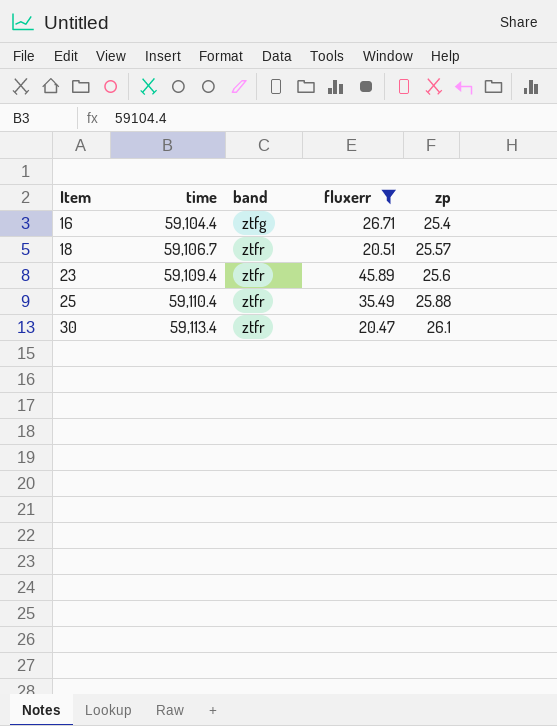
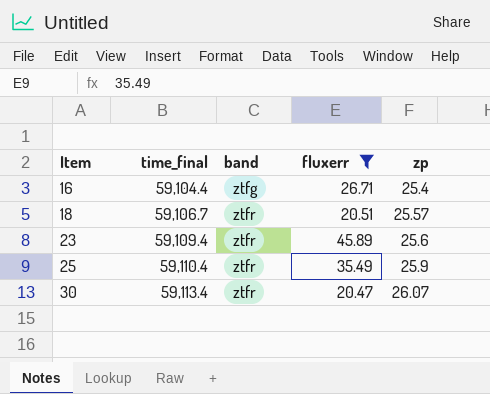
column name: time -> time_final
25 | zp: 25.88 -> 25.9
30 | zp: 26.1 -> 26.07

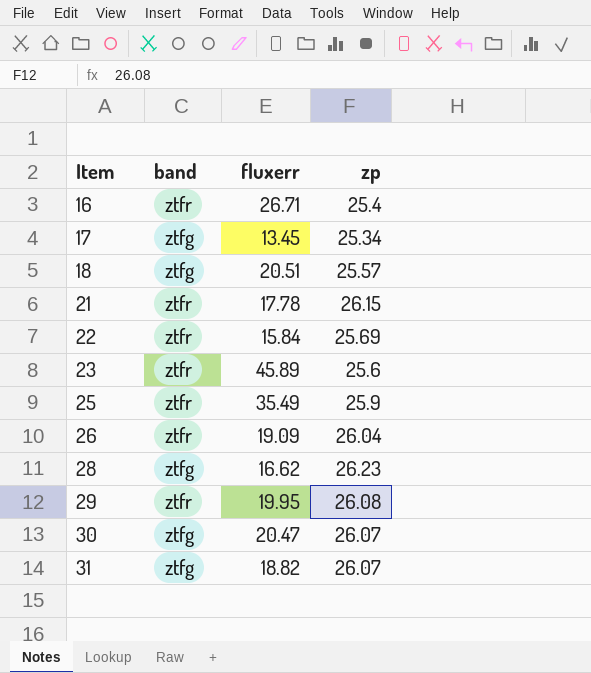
filter: fluxerr >= 20.47 -> none
column time_final | position: 2 -> none
16 | band: ztfg -> ztfr
18 | band: ztfr -> ztfg
30 | band: ztfr -> ztfg

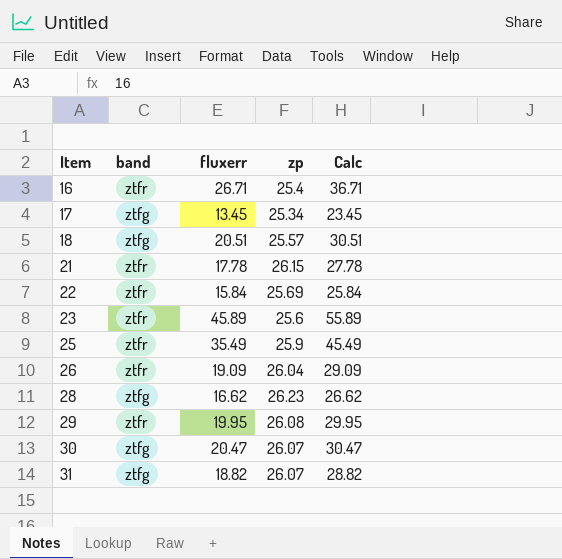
column Calc | formula: none -> [fluxerr] + 10

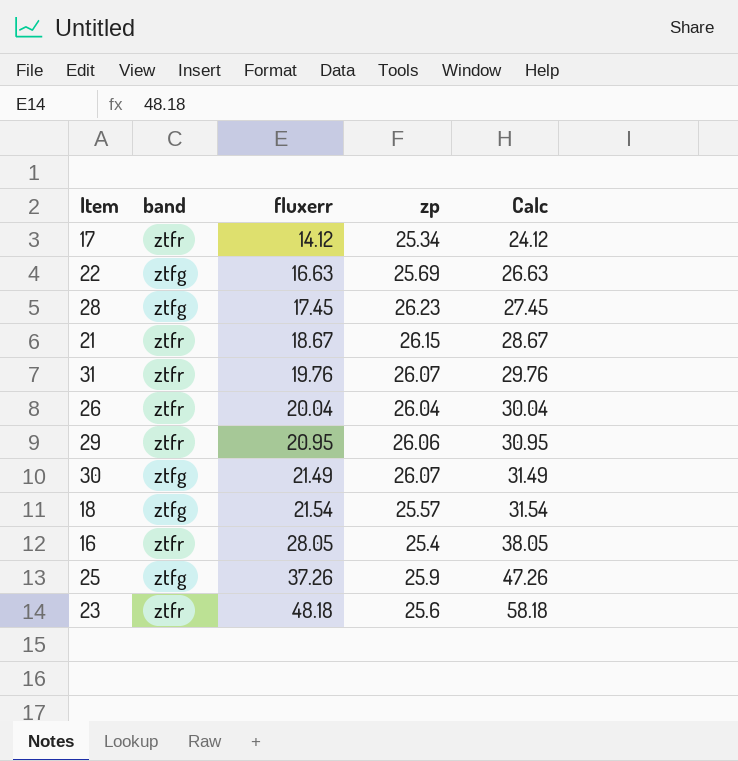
row order: Item ascending -> fluxerr ascending
17 | band: ztfg -> ztfr
17 | fluxerr: 13.45 -> 14.12
17 | Calc: 23.45 -> 24.12
22 | band: ztfr -> ztfg
22 | fluxerr: 15.84 -> 16.63
22 | Calc: 25.84 -> 26.63
28 | fluxerr: 16.62 -> 17.45
28 | Calc: 26.62 -> 27.45
21 | fluxerr: 17.78 -> 18.67
21 | Calc: 27.78 -> 28.67
31 | band: ztfg -> ztfr
31 | fluxerr: 18.82 -> 19.76
31 | Calc: 28.82 -> 29.76
26 | fluxerr: 19.09 -> 20.04
26 | Calc: 29.09 -> 30.04
29 | fluxerr: 19.95 -> 20.95
29 | zp: 26.08 -> 26.06
29 | Calc: 29.95 -> 30.95
30 | fluxerr: 20.47 -> 21.49
30 | Calc: 30.47 -> 31.49
18 | fluxerr: 20.51 -> 21.54
18 | Calc: 30.51 -> 31.54
16 | fluxerr: 26.71 -> 28.05
16 | Calc: 36.71 -> 38.05
25 | band: ztfr -> ztfg
25 | fluxerr: 35.49 -> 37.26
25 | Calc: 45.49 -> 47.26
23 | fluxerr: 45.89 -> 48.18
23 | Calc: 55.89 -> 58.18

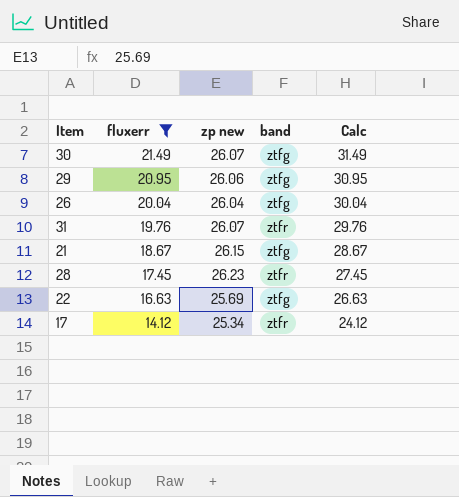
filter: none -> fluxerr <= 21.49
row order: fluxerr ascending -> fluxerr descending
column name: zp -> zp new
column band | position: 2 -> 4
29 | band: ztfr -> ztfg
26 | band: ztfr -> ztfg
21 | band: ztfr -> ztfg
28 | band: ztfg -> ztfr

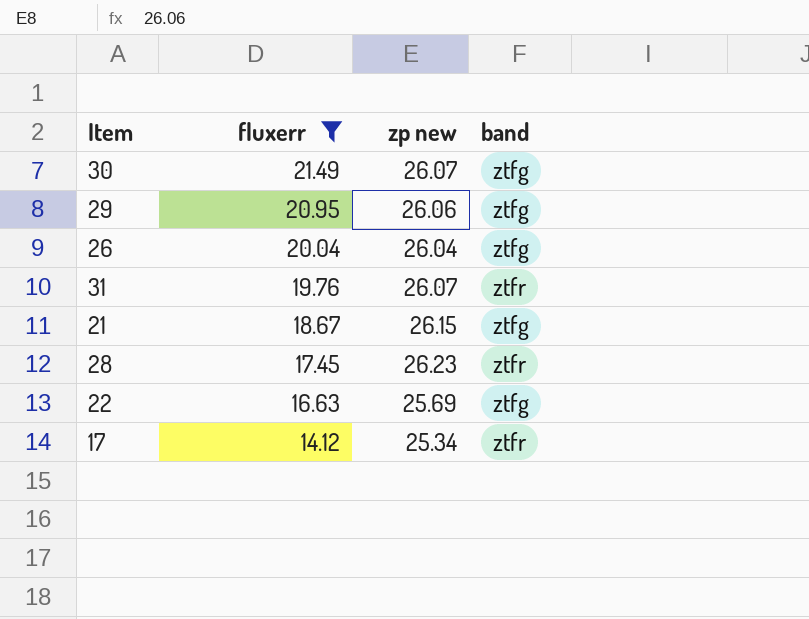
column Calc | formula: [fluxerr] + 10 -> none

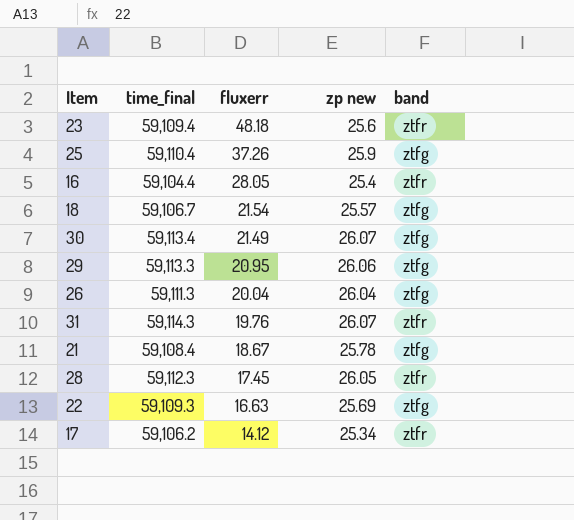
filter: fluxerr <= 21.49 -> none
column time_final | position: none -> 2
21 | zp new: 26.15 -> 25.78
28 | zp new: 26.23 -> 26.05

